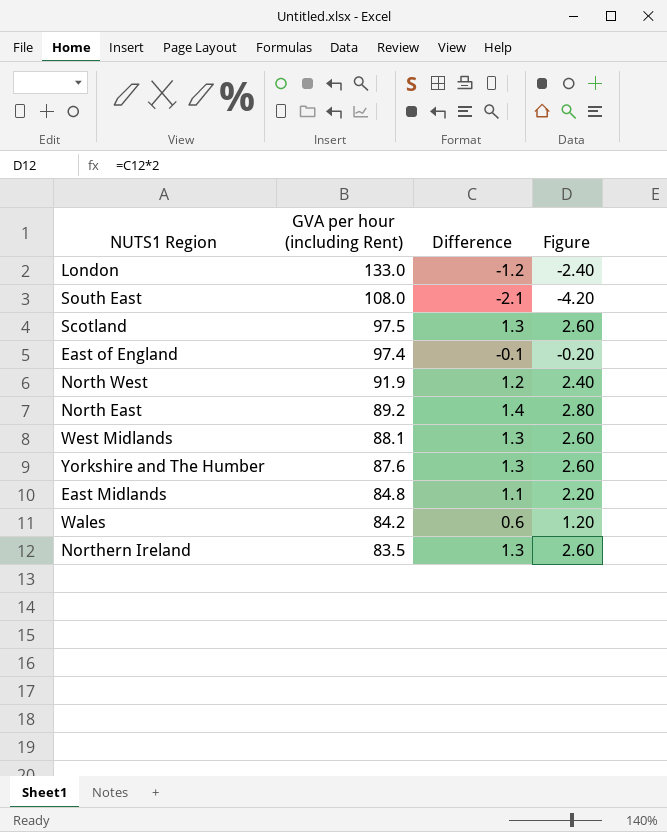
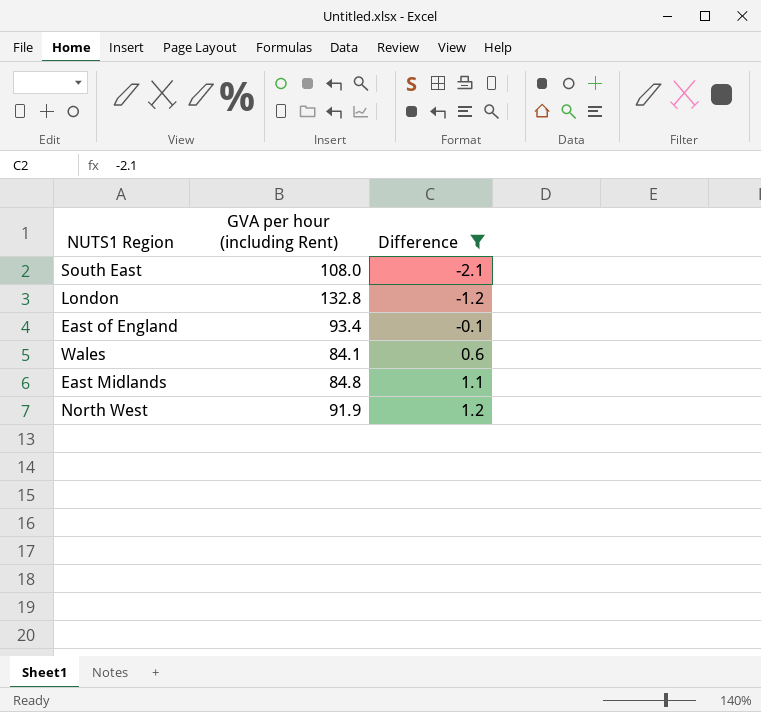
filter: none -> Difference <= 1.2
row order: GVA per hour (including Rent) descending -> Difference ascending
column Figure | formula: [Difference] * 2 -> none
London | GVA per hour (including Rent): 133.0 -> 132.8
East of England | GVA per hour (including Rent): 97.4 -> 93.4
Wales | GVA per hour (including Rent): 84.2 -> 84.1

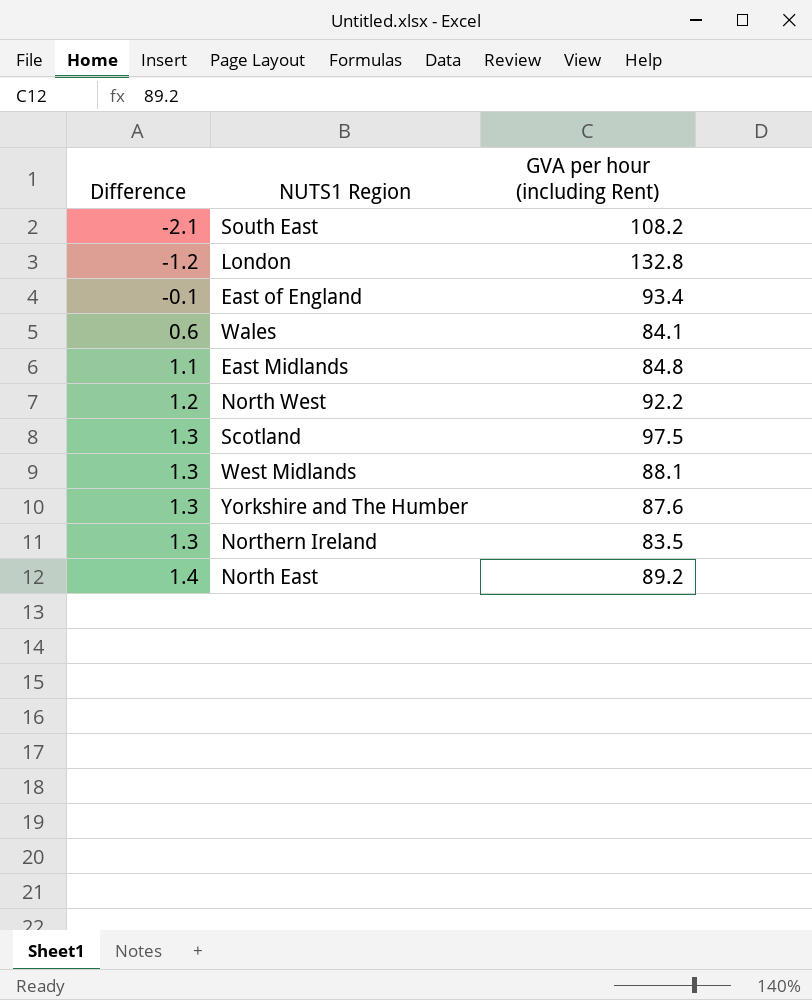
filter: Difference <= 1.2 -> none
column Difference | position: 3 -> 1
South East | GVA per hour (including Rent): 108.0 -> 108.2
North West | GVA per hour (including Rent): 91.9 -> 92.2

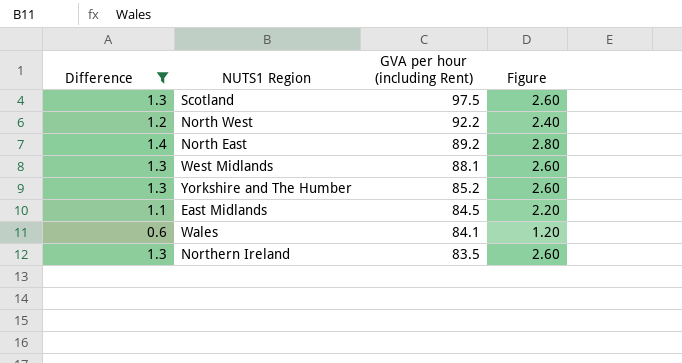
filter: none -> Difference >= 0.6
row order: Difference ascending -> GVA per hour (including Rent) descending
column Figure | formula: none -> [Difference] * 2
Yorkshire and The Humber | GVA per hour (including Rent): 87.6 -> 85.2
East Midlands | GVA per hour (including Rent): 84.8 -> 84.5

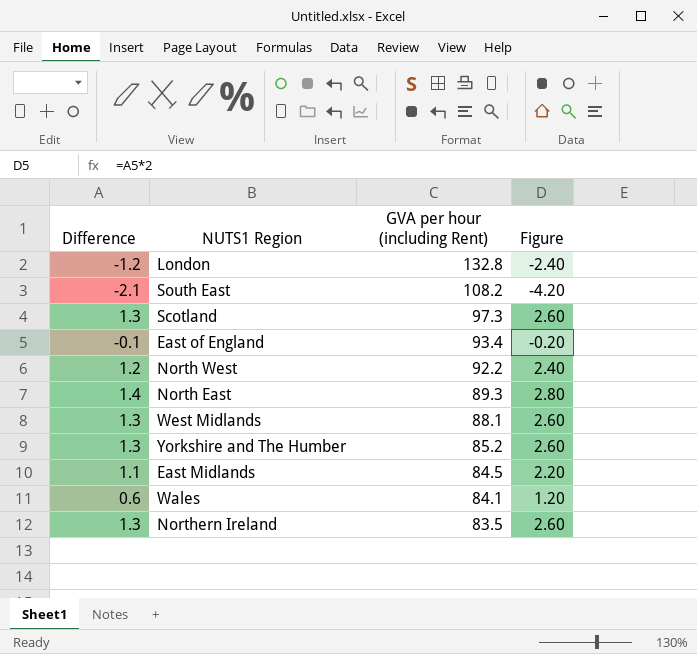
filter: Difference >= 0.6 -> none
Scotland | GVA per hour (including Rent): 97.5 -> 97.3
North East | GVA per hour (including Rent): 89.2 -> 89.3

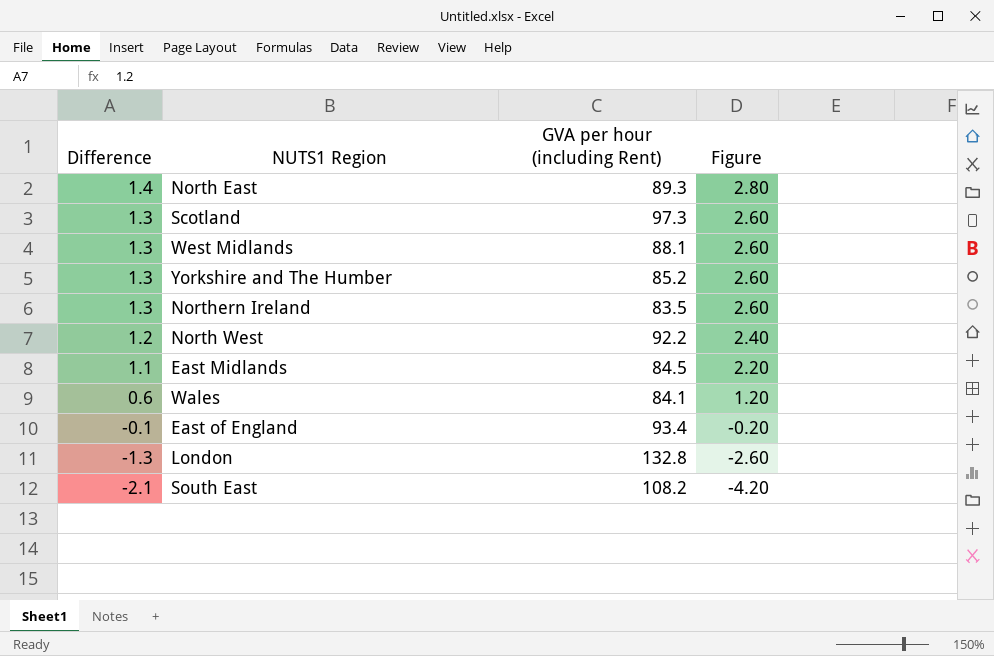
row order: GVA per hour (including Rent) descending -> Difference descending
London | Difference: -1.2 -> -1.3
London | Figure: -2.40 -> -2.60

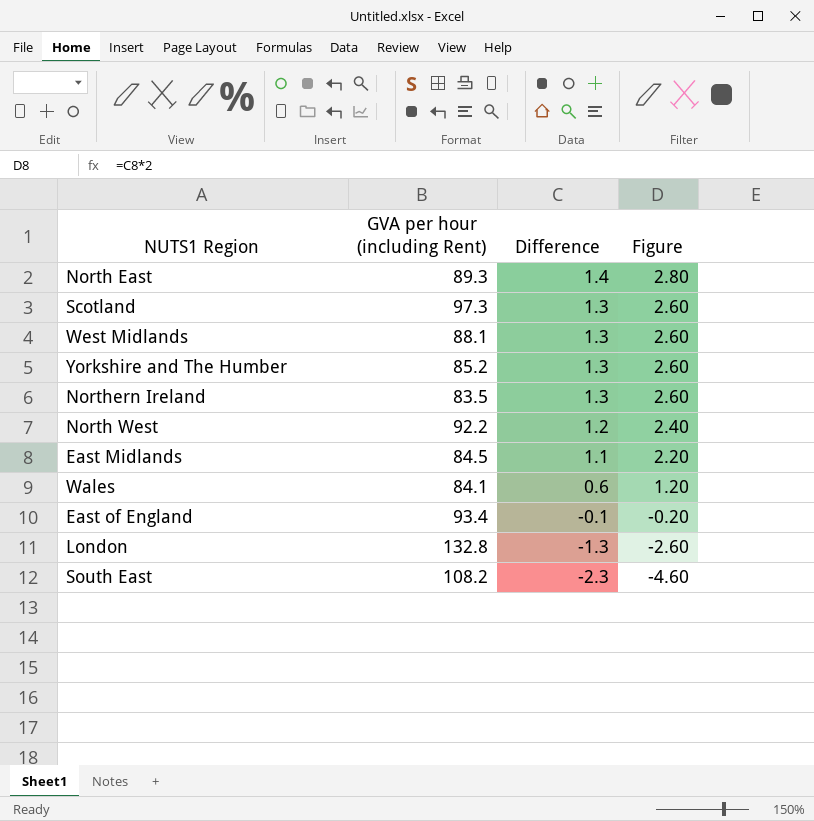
column Difference | position: 1 -> 3
South East | Difference: -2.1 -> -2.3
South East | Figure: -4.20 -> -4.60

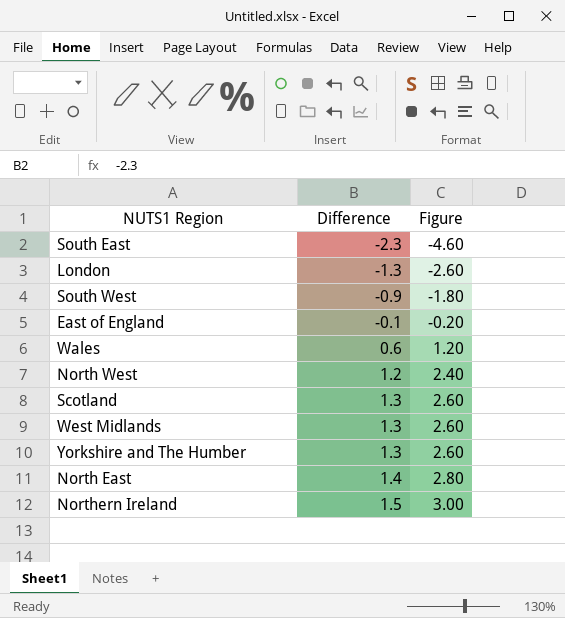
row order: Difference descending -> Difference ascending
column GVA per hour (including Rent) | position: 2 -> none
row East Midlands: 84.5 | 1.1 | 2.20 -> none
row South West: none -> -0.9 | -1.80
Northern Ireland | Difference: 1.3 -> 1.5
Northern Ireland | Figure: 2.60 -> 3.00

